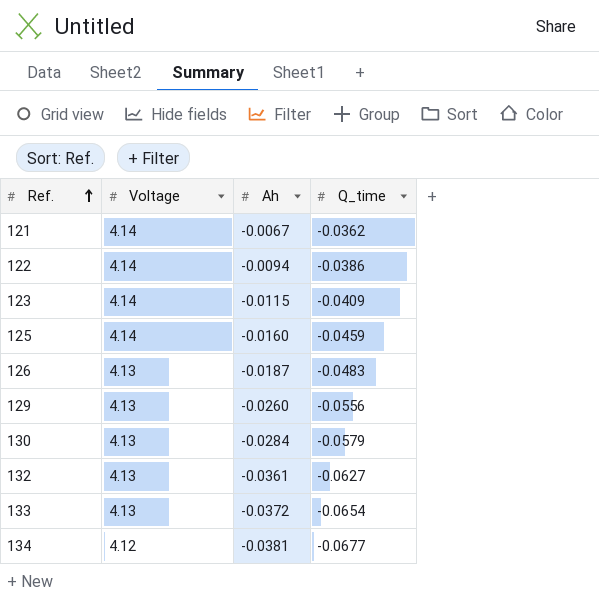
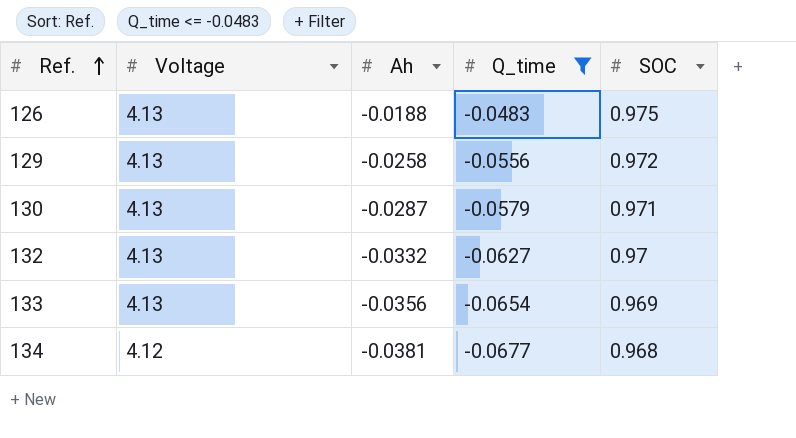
filter: none -> Q_time <= -0.0483
column SOC | position: none -> 5
126 | Ah: -0.0187 -> -0.0188
129 | Ah: -0.0260 -> -0.0258
130 | Ah: -0.0284 -> -0.0287
132 | Ah: -0.0361 -> -0.0332
133 | Ah: -0.0372 -> -0.0356

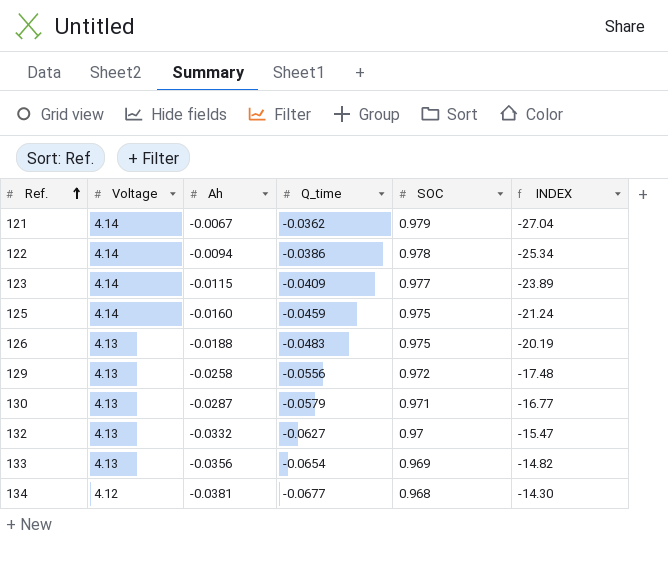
filter: Q_time <= -0.0483 -> none
column INDEX | formula: none -> [SOC] / [Q_time]

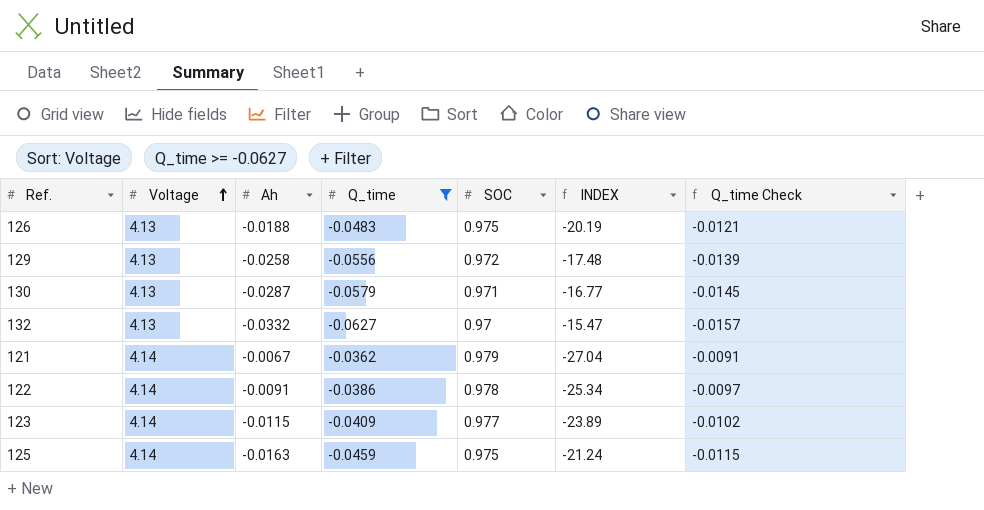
filter: none -> Q_time >= -0.0627
row order: Ref. ascending -> Voltage ascending
column Q_time Check | formula: none -> [Q_time] * 0.25
122 | Ah: -0.0094 -> -0.0091
125 | Ah: -0.0160 -> -0.0163

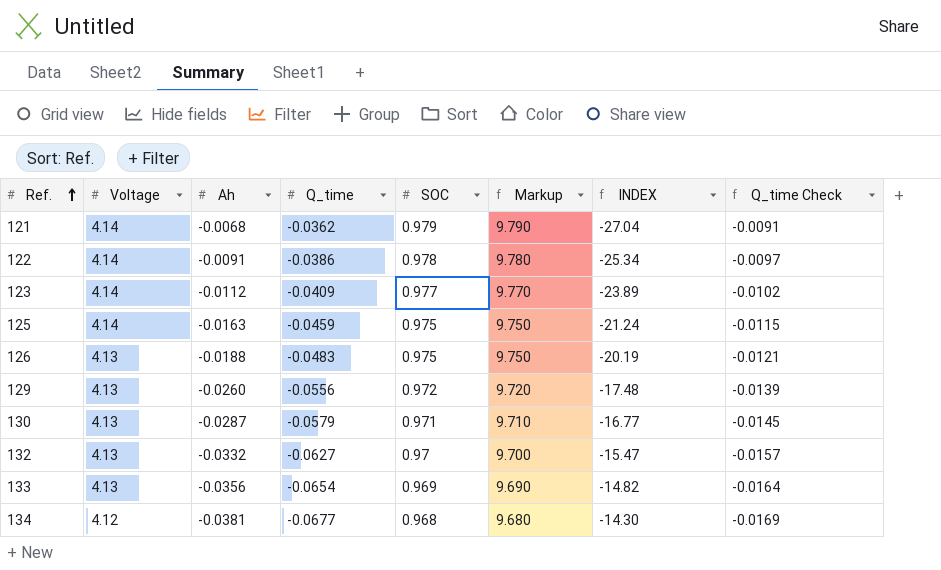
filter: Q_time >= -0.0627 -> none
row order: Voltage ascending -> Ref. ascending
column Markup | formula: none -> [SOC] * 10
121 | Ah: -0.0067 -> -0.0068
123 | Ah: -0.0115 -> -0.0112
129 | Ah: -0.0258 -> -0.0260

